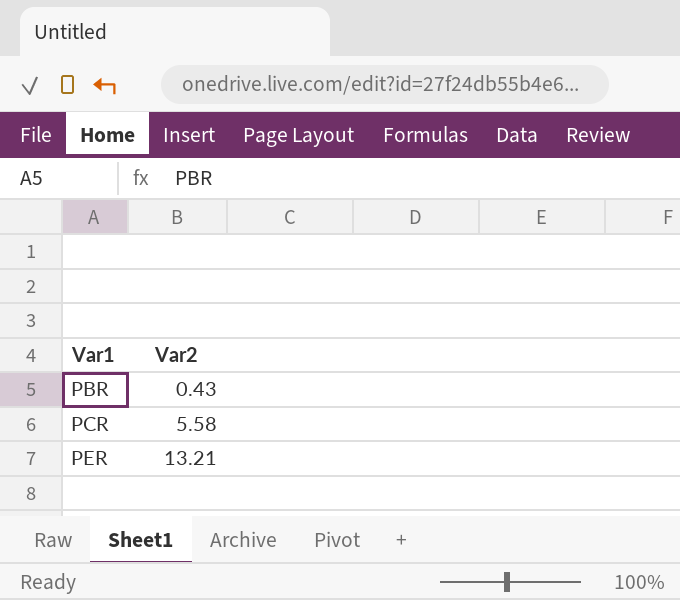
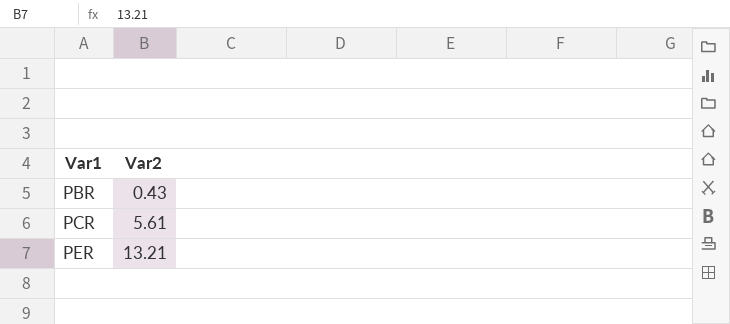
PCR | Var2: 5.58 -> 5.61

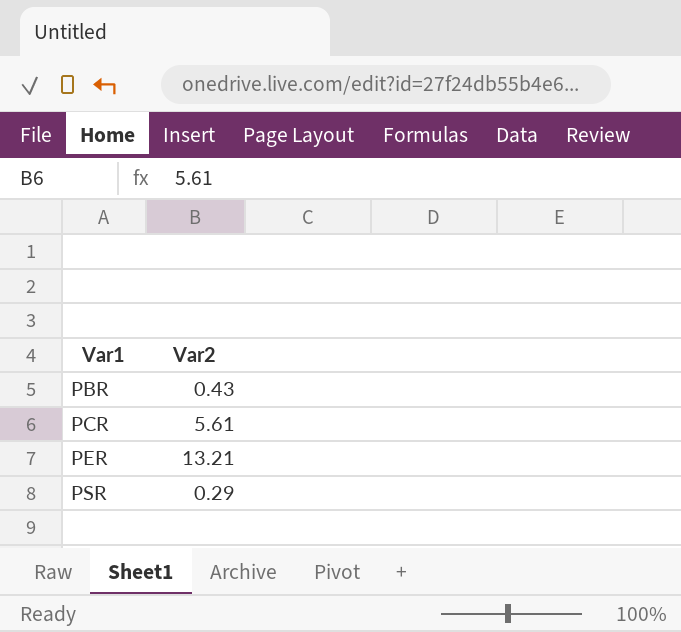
row PSR: none -> 0.29

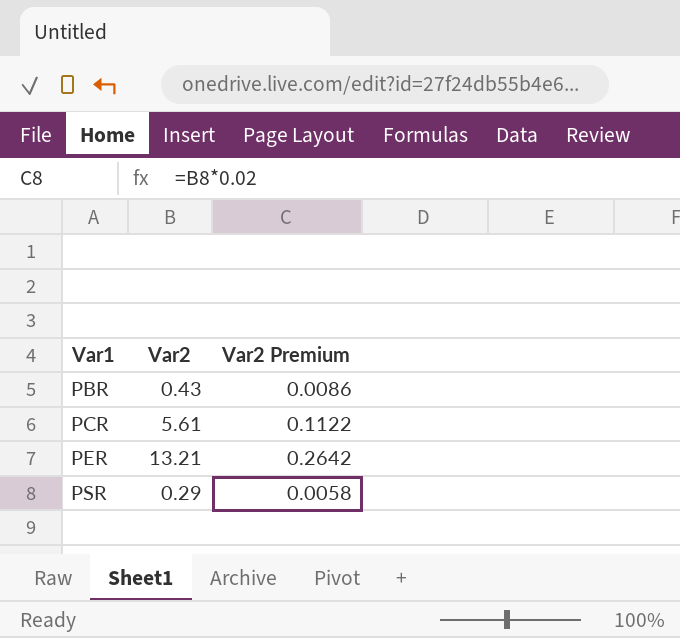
column Var2 Premium | formula: none -> [Var2] * 0.02

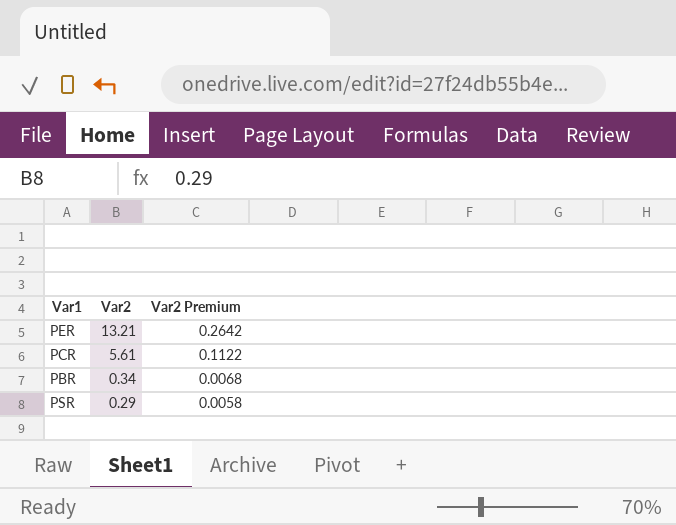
row order: Var1 ascending -> Var2 descending
PBR | Var2: 0.43 -> 0.34
PBR | Var2 Premium: 0.0086 -> 0.0068

